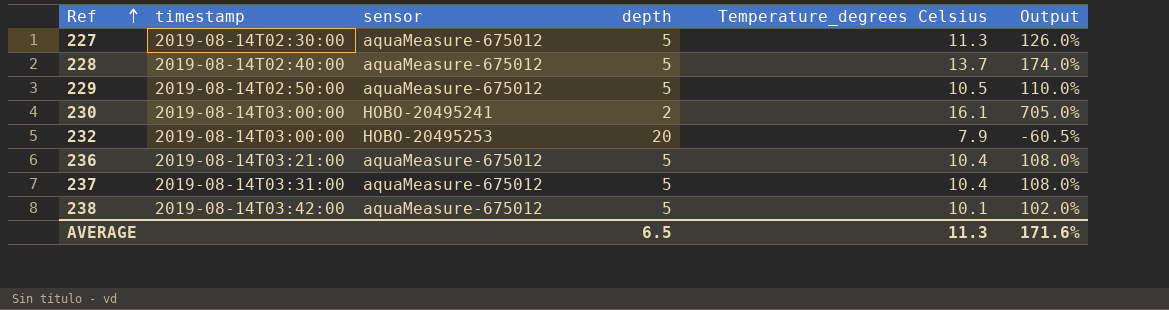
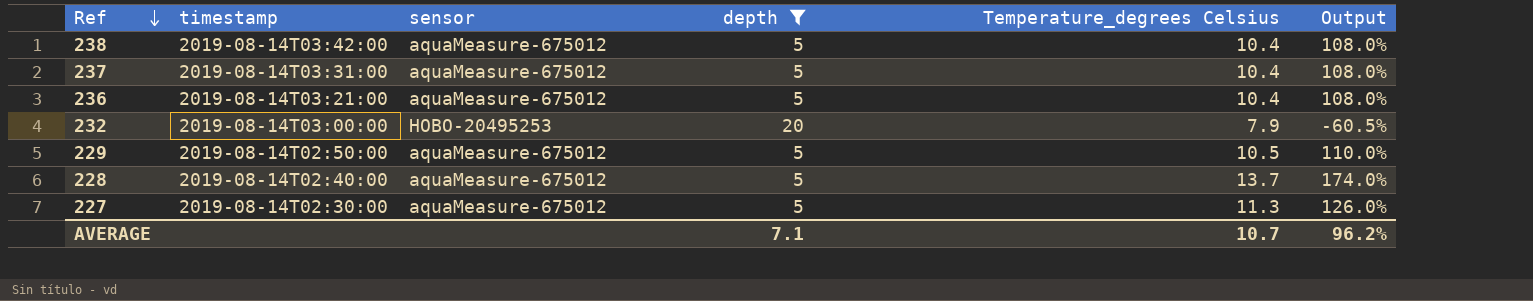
filter: none -> depth != 2
row order: Ref ascending -> Ref descending
238 | Temperature_degrees Celsius: 10.1 -> 10.4
238 | Output: 102.0% -> 108.0%
AVERAGE | depth: 6.5 -> 7.1
AVERAGE | Temperature_degrees Celsius: 11.3 -> 10.7
AVERAGE | Output: 171.6% -> 96.2%

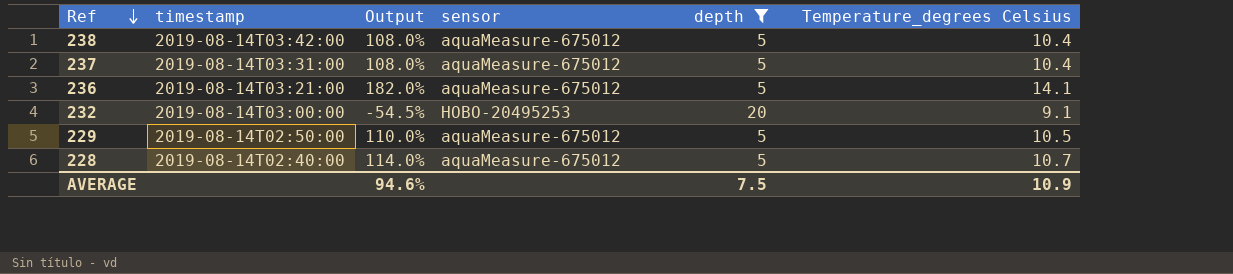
column Output | position: 6 -> 3
row 227: 2019-08-14T02:30:00 | aquaMeasure-675012 | 5 | 11.3 | 126.0% -> none
236 | Output: 108.0% -> 182.0%
236 | Temperature_degrees Celsius: 10.4 -> 14.1
232 | Output: -60.5% -> -54.5%
232 | Temperature_degrees Celsius: 7.9 -> 9.1
228 | Output: 174.0% -> 114.0%
228 | Temperature_degrees Celsius: 13.7 -> 10.7
AVERAGE | Output: 96.2% -> 94.6%
AVERAGE | depth: 7.1 -> 7.5
AVERAGE | Temperature_degrees Celsius: 10.7 -> 10.9

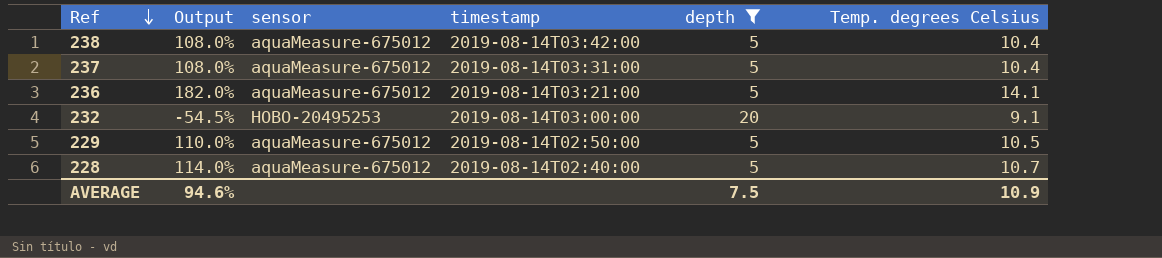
column timestamp | position: 2 -> 4
column name: Temperature_degrees Celsius -> Temp. degrees Celsius

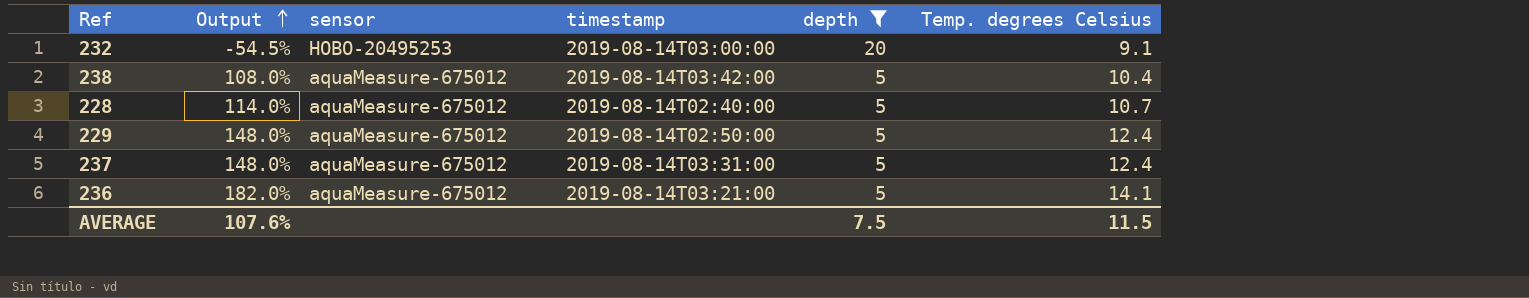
row order: Ref descending -> Output ascending
229 | Output: 110.0% -> 148.0%
229 | Temp. degrees Celsius: 10.5 -> 12.4
237 | Output: 108.0% -> 148.0%
237 | Temp. degrees Celsius: 10.4 -> 12.4
AVERAGE | Output: 94.6% -> 107.6%
AVERAGE | Temp. degrees Celsius: 10.9 -> 11.5

